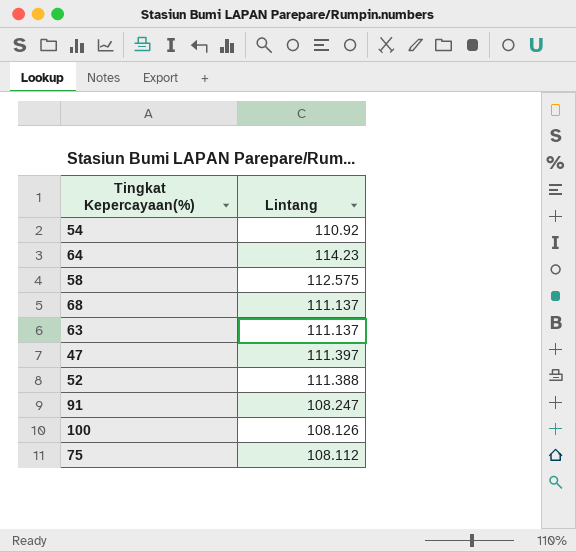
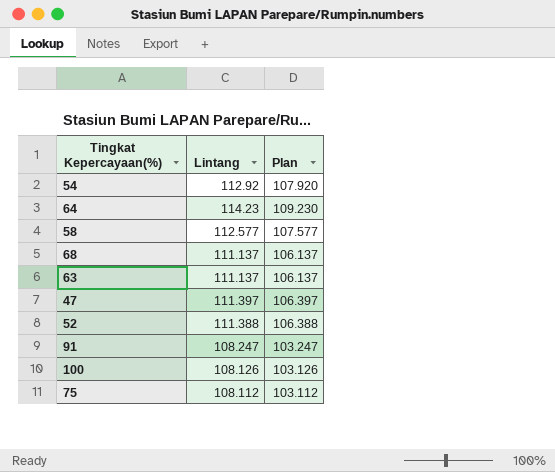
column Plan | formula: none -> [Lintang] - 5
54 | Lintang: 110.92 -> 112.92
58 | Lintang: 112.575 -> 112.577

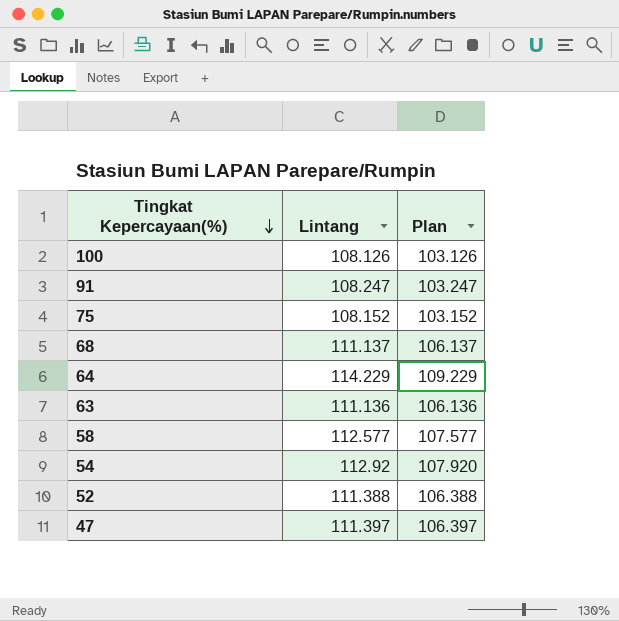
row order: none -> Tingkat Kepercayaan(%) descending
75 | Lintang: 108.112 -> 108.152
75 | Plan: 103.112 -> 103.152
64 | Lintang: 114.23 -> 114.229
64 | Plan: 109.230 -> 109.229
63 | Lintang: 111.137 -> 111.136
63 | Plan: 106.137 -> 106.136

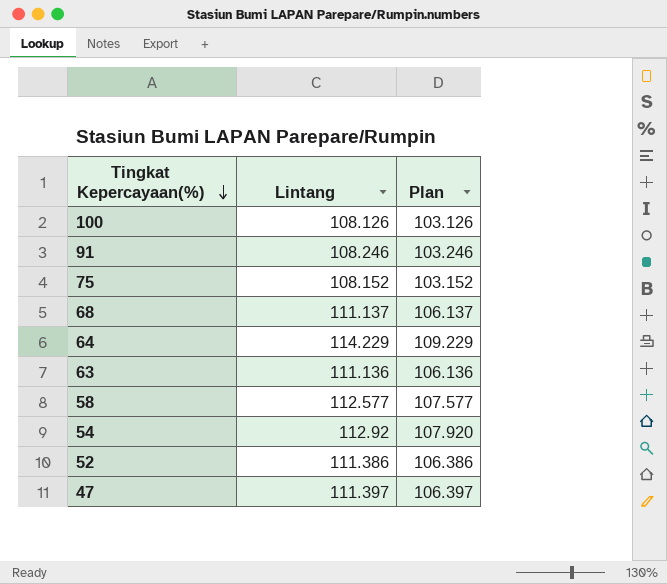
91 | Lintang: 108.247 -> 108.246
91 | Plan: 103.247 -> 103.246
52 | Lintang: 111.388 -> 111.386
52 | Plan: 106.388 -> 106.386

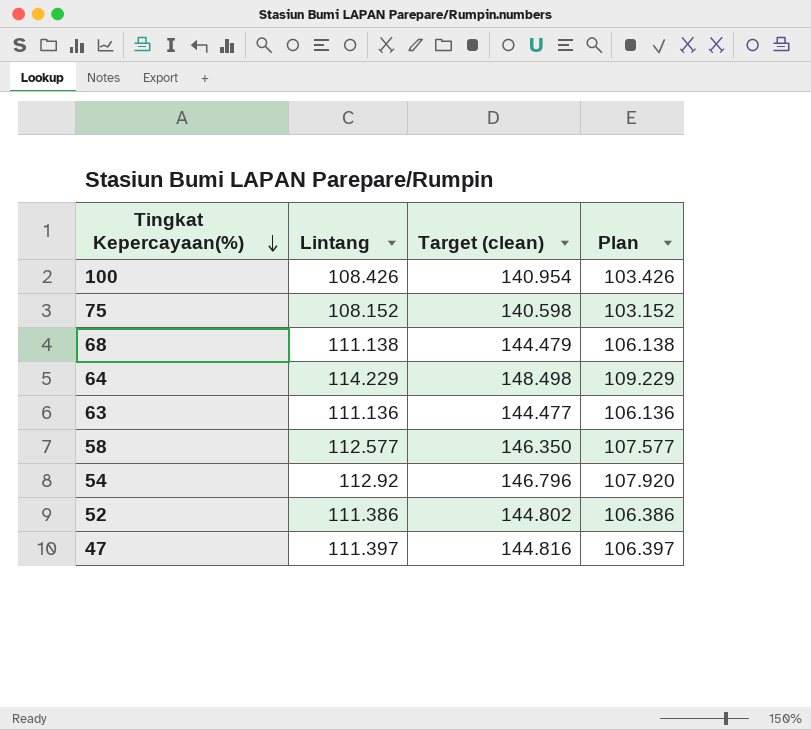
column Target (clean) | formula: none -> [Lintang] * 1.3
row 91: 108.246 | 103.246 -> none
100 | Lintang: 108.126 -> 108.426
100 | Plan: 103.126 -> 103.426
68 | Lintang: 111.137 -> 111.138
68 | Plan: 106.137 -> 106.138

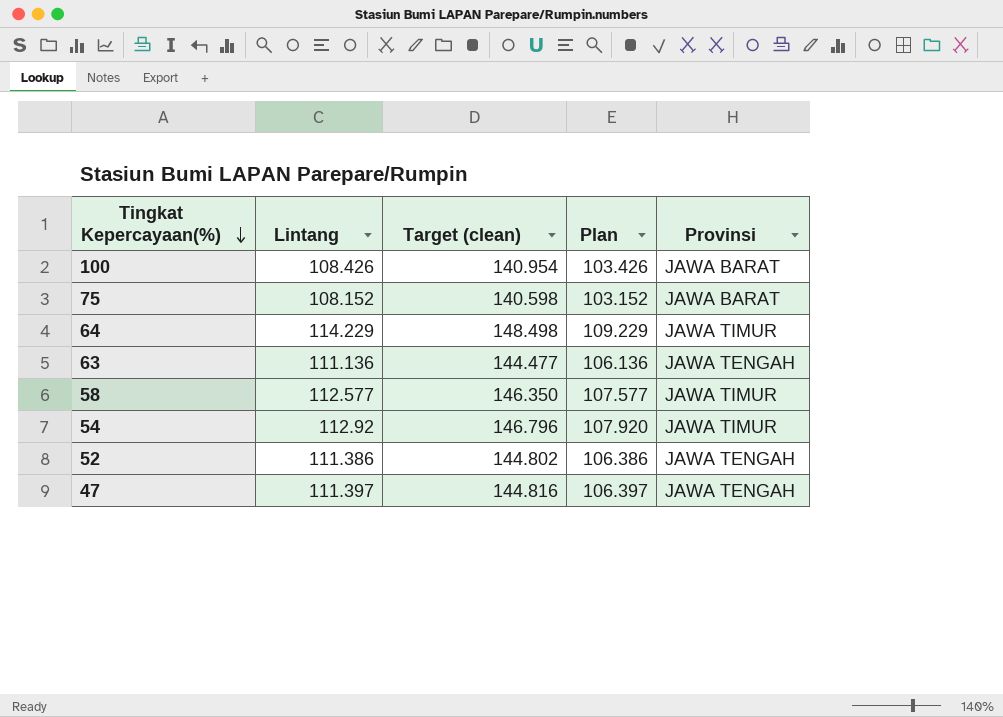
column Provinsi | position: none -> 5
row 68: 111.138 | 144.479 | 106.138 -> none

